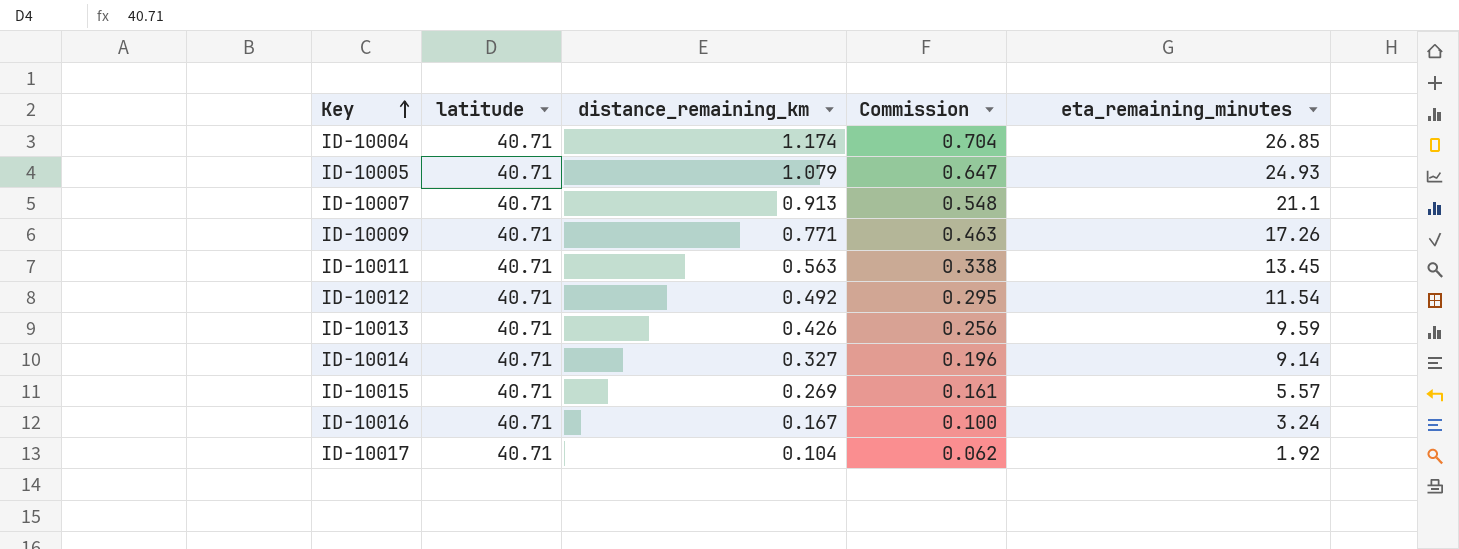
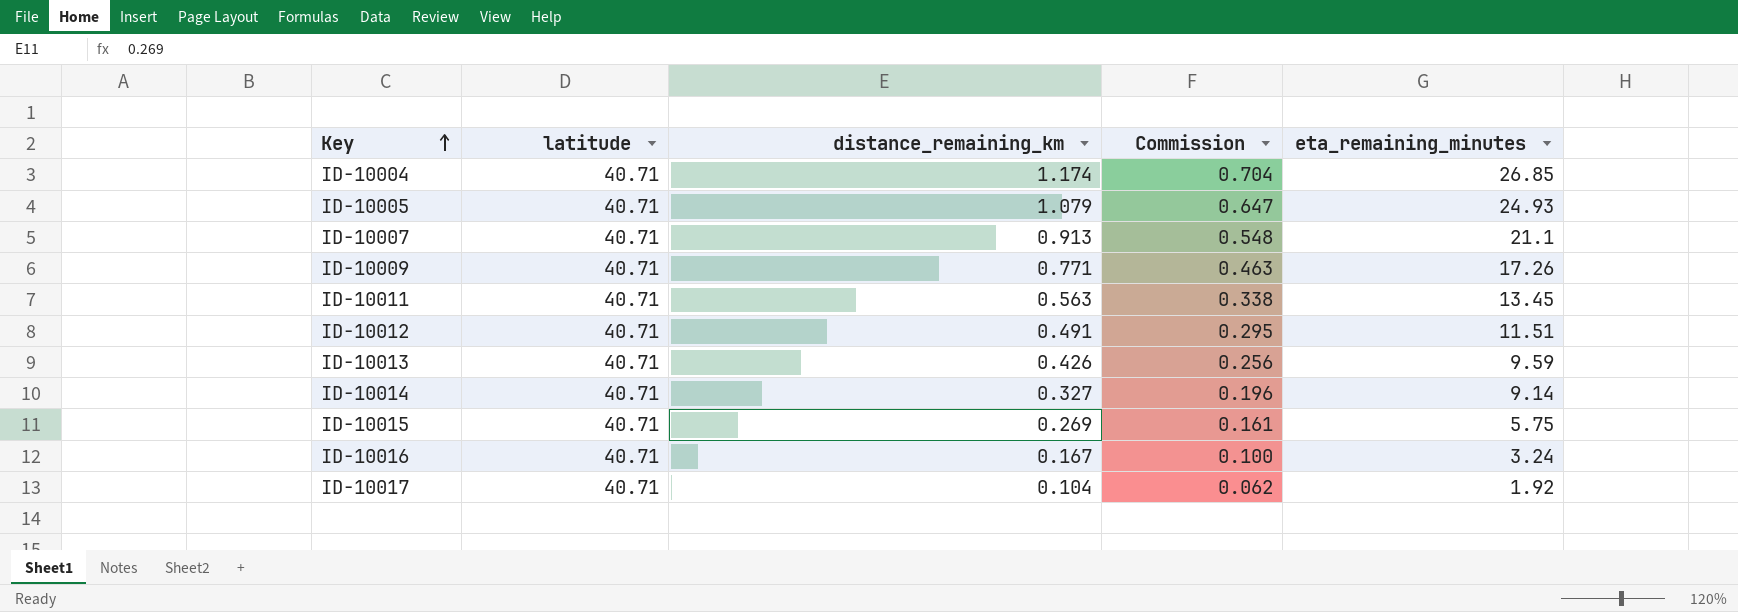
ID-10012 | distance_remaining_km: 0.492 -> 0.491
ID-10012 | eta_remaining_minutes: 11.54 -> 11.51
ID-10015 | eta_remaining_minutes: 5.57 -> 5.75

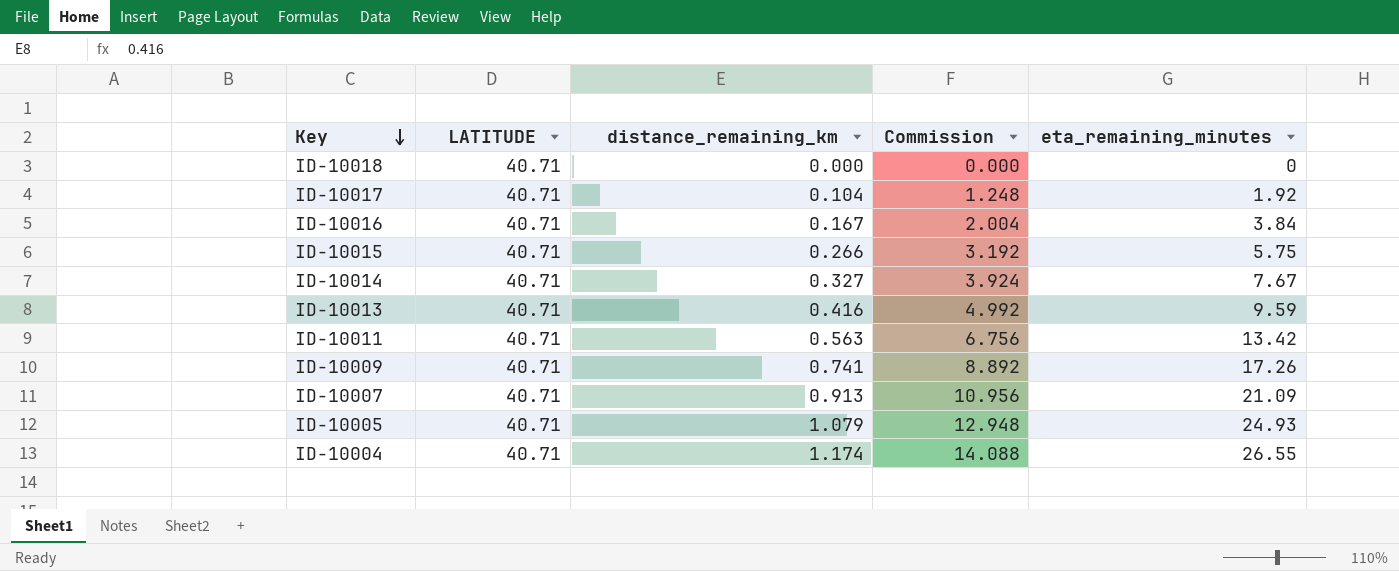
row order: Key ascending -> Key descending
column name: latitude -> LATITUDE
column Commission | formula: [distance_remaining_km] * 0.6 -> [distance_remaining_km] * 12
row ID-10012: 40.71 | 0.491 | 0.295 | 11.51 -> none
row ID-10018: none -> 40.71 | 0.000 | 0.000 | 0
ID-10016 | eta_remaining_minutes: 3.24 -> 3.84
ID-10015 | distance_remaining_km: 0.269 -> 0.266
ID-10014 | eta_remaining_minutes: 9.14 -> 7.67
ID-10013 | distance_remaining_km: 0.426 -> 0.416
ID-10011 | eta_remaining_minutes: 13.45 -> 13.42
ID-10009 | distance_remaining_km: 0.771 -> 0.741
ID-10007 | eta_remaining_minutes: 21.1 -> 21.09
ID-10004 | eta_remaining_minutes: 26.85 -> 26.55

